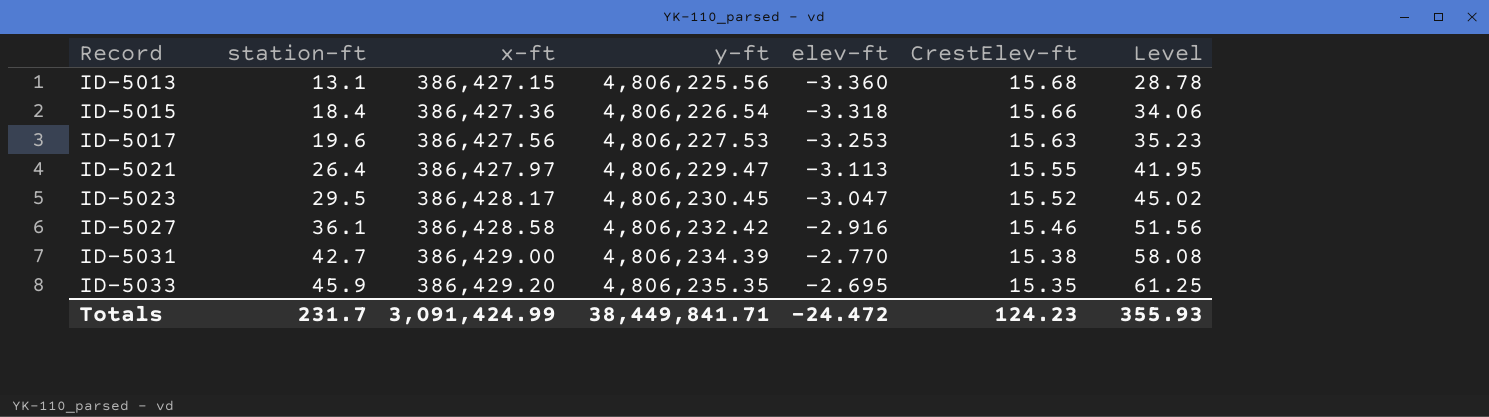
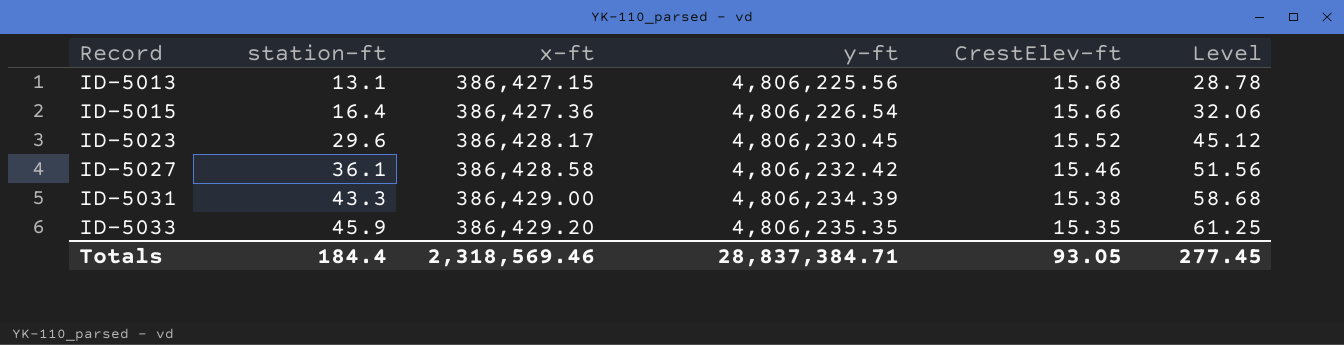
column elev-ft | position: 5 -> none
row ID-5017: 19.6 | 386,427.56 | 4,806,227.53 | -3.253 | 15.63 | 35.23 -> none
row ID-5021: 26.4 | 386,427.97 | 4,806,229.47 | -3.113 | 15.55 | 41.95 -> none
ID-5015 | station-ft: 18.4 -> 16.4
ID-5015 | Level: 34.06 -> 32.06
ID-5023 | station-ft: 29.5 -> 29.6
ID-5023 | Level: 45.02 -> 45.12
ID-5031 | station-ft: 42.7 -> 43.3
ID-5031 | Level: 58.08 -> 58.68
Totals | station-ft: 231.7 -> 184.4
Totals | x-ft: 3,091,424.99 -> 2,318,569.46
Totals | y-ft: 38,449,841.71 -> 28,837,384.71
Totals | CrestElev-ft: 124.23 -> 93.05
Totals | Level: 355.93 -> 277.45

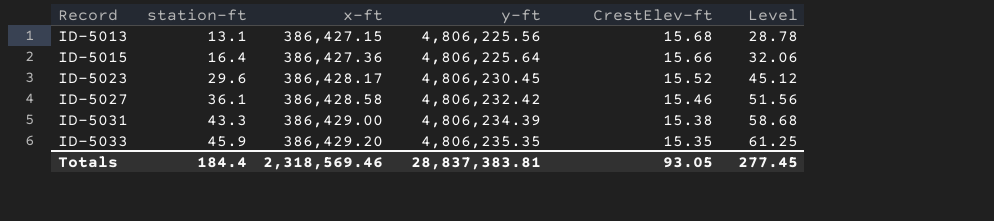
ID-5015 | y-ft: 4,806,226.54 -> 4,806,225.64
Totals | y-ft: 28,837,384.71 -> 28,837,383.81

